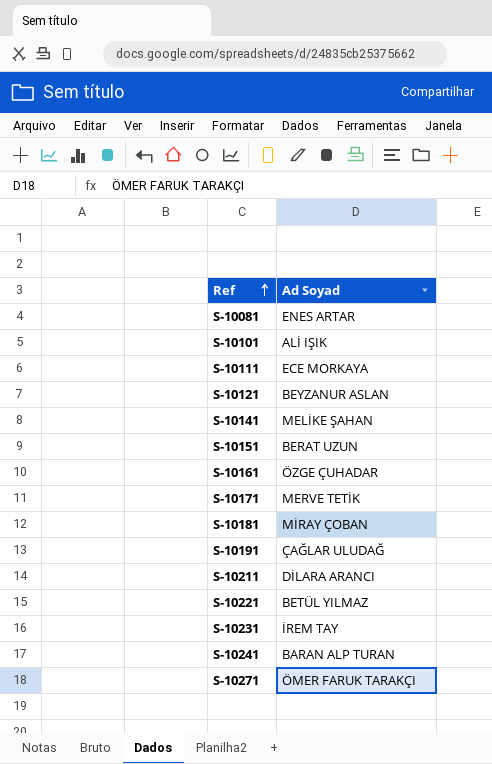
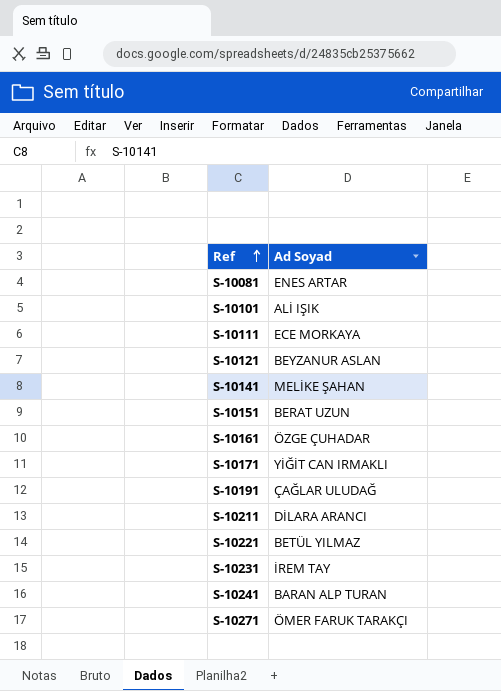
row S-10181: MİRAY ÇOBAN -> none
S-10171 | Ad Soyad: MERVE TETİK -> YİĞİT CAN IRMAKLI

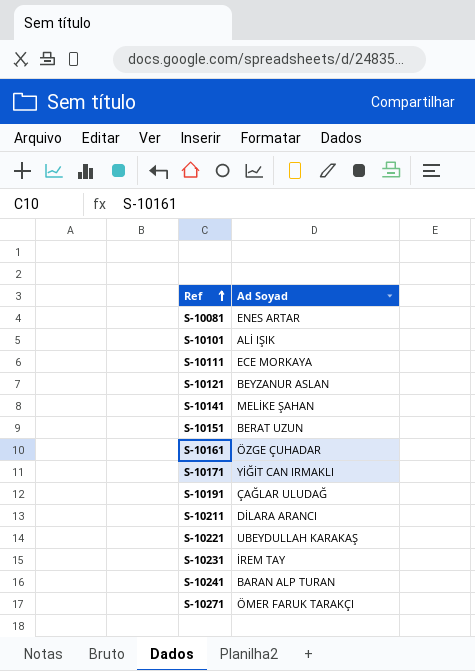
S-10221 | Ad Soyad: BETÜL YILMAZ -> UBEYDULLAH KARAKAŞ

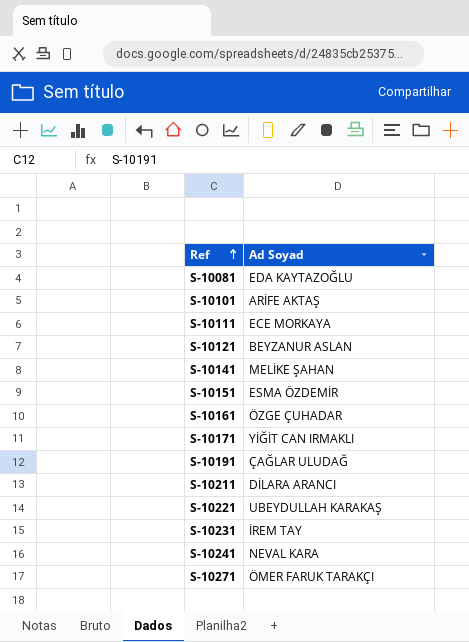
S-10081 | Ad Soyad: ENES ARTAR -> EDA KAYTAZOĞLU
S-10101 | Ad Soyad: ALİ IŞIK -> ARİFE AKTAŞ
S-10151 | Ad Soyad: BERAT UZUN -> ESMA ÖZDEMİR
S-10241 | Ad Soyad: BARAN ALP TURAN -> NEVAL KARA

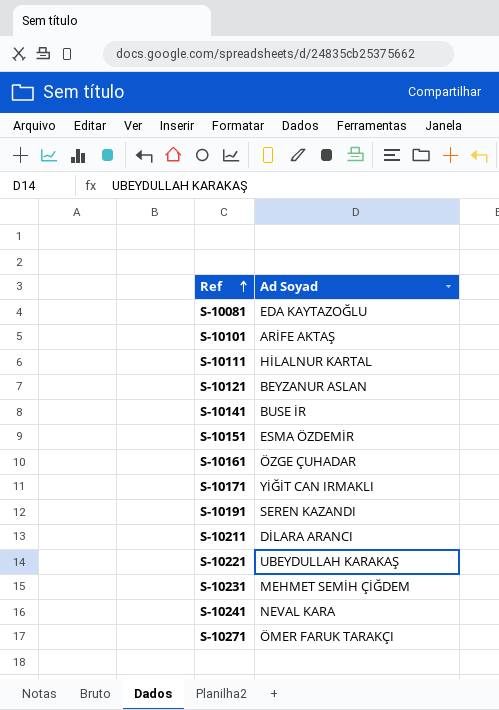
S-10111 | Ad Soyad: ECE MORKAYA -> HİLALNUR KARTAL
S-10141 | Ad Soyad: MELİKE ŞAHAN -> BUSE İR
S-10191 | Ad Soyad: ÇAĞLAR ULUDAĞ -> SEREN KAZANDI
S-10231 | Ad Soyad: İREM TAY -> MEHMET SEMİH ÇİĞDEM

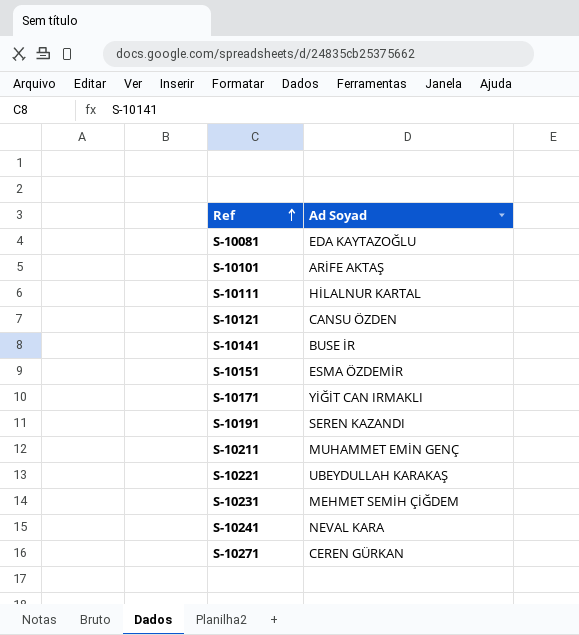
row S-10161: ÖZGE ÇUHADAR -> none
S-10121 | Ad Soyad: BEYZANUR ASLAN -> CANSU ÖZDEN
S-10211 | Ad Soyad: DİLARA ARANCI -> MUHAMMET EMİN GENÇ
S-10271 | Ad Soyad: ÖMER FARUK TARAKÇI -> CEREN GÜRKAN

